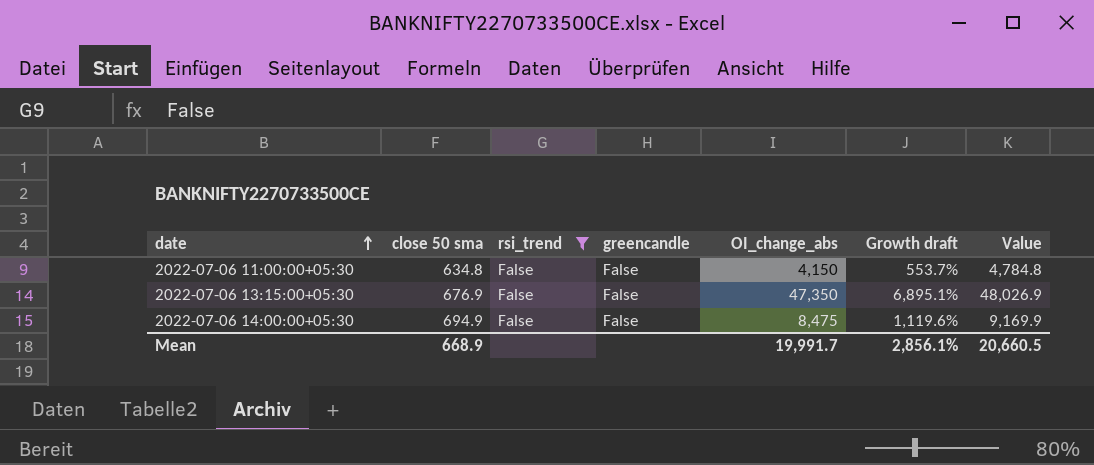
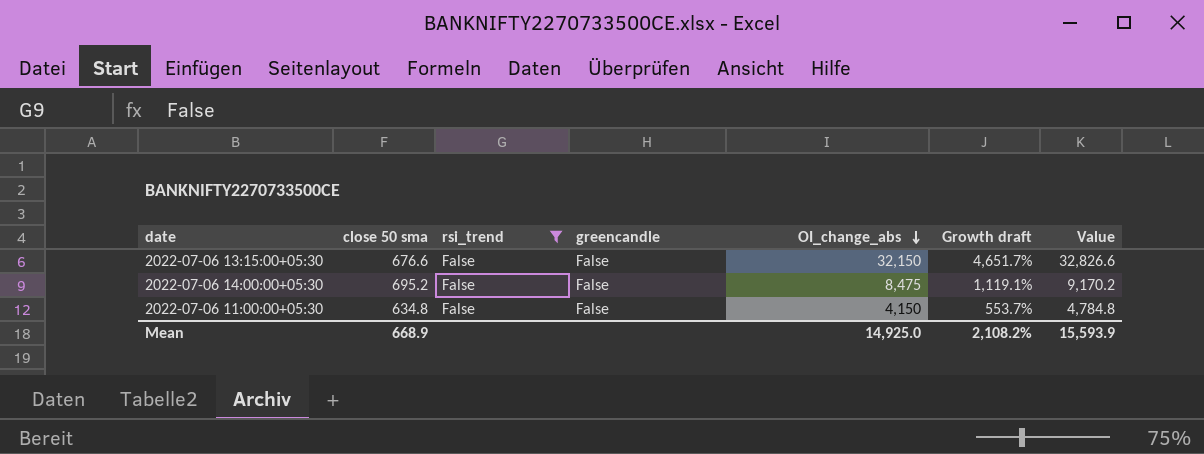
row order: date ascending -> OI_change_abs descending
2022-07-06 13:15:00+05:30 | close 50 sma: 676.9 -> 676.6
2022-07-06 13:15:00+05:30 | OI_change_abs: 47,350 -> 32,150
2022-07-06 13:15:00+05:30 | Growth draft: 6,895.1% -> 4,651.7%
2022-07-06 13:15:00+05:30 | Value: 48,026.9 -> 32,826.6
2022-07-06 14:00:00+05:30 | close 50 sma: 694.9 -> 695.2
2022-07-06 14:00:00+05:30 | Growth draft: 1,119.6% -> 1,119.1%
2022-07-06 14:00:00+05:30 | Value: 9,169.9 -> 9,170.2
Mean | OI_change_abs: 19,991.7 -> 14,925.0
Mean | Growth draft: 2,856.1% -> 2,108.2%
Mean | Value: 20,660.5 -> 15,593.9

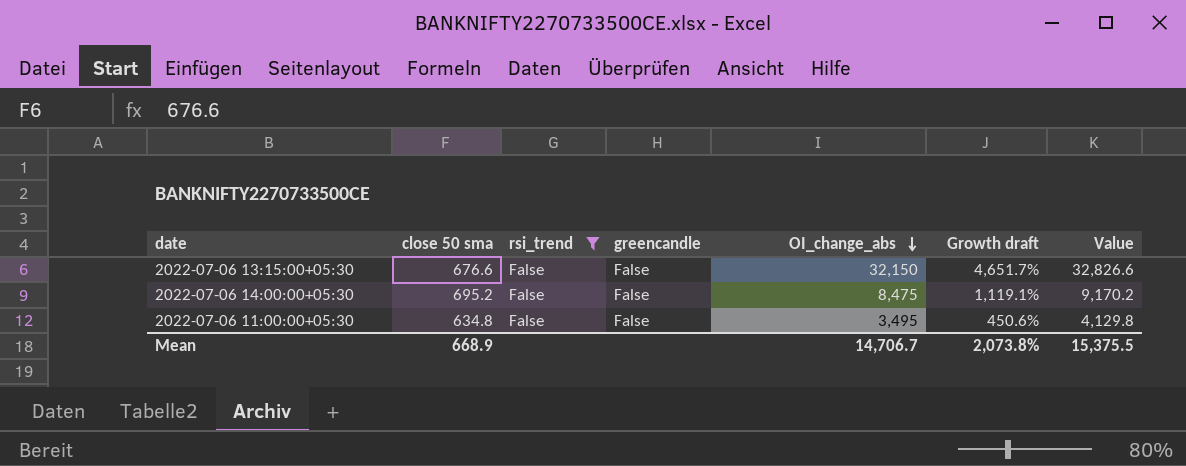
2022-07-06 11:00:00+05:30 | OI_change_abs: 4,150 -> 3,495
2022-07-06 11:00:00+05:30 | Growth draft: 553.7% -> 450.6%
2022-07-06 11:00:00+05:30 | Value: 4,784.8 -> 4,129.8
Mean | OI_change_abs: 14,925.0 -> 14,706.7
Mean | Growth draft: 2,108.2% -> 2,073.8%
Mean | Value: 15,593.9 -> 15,375.5

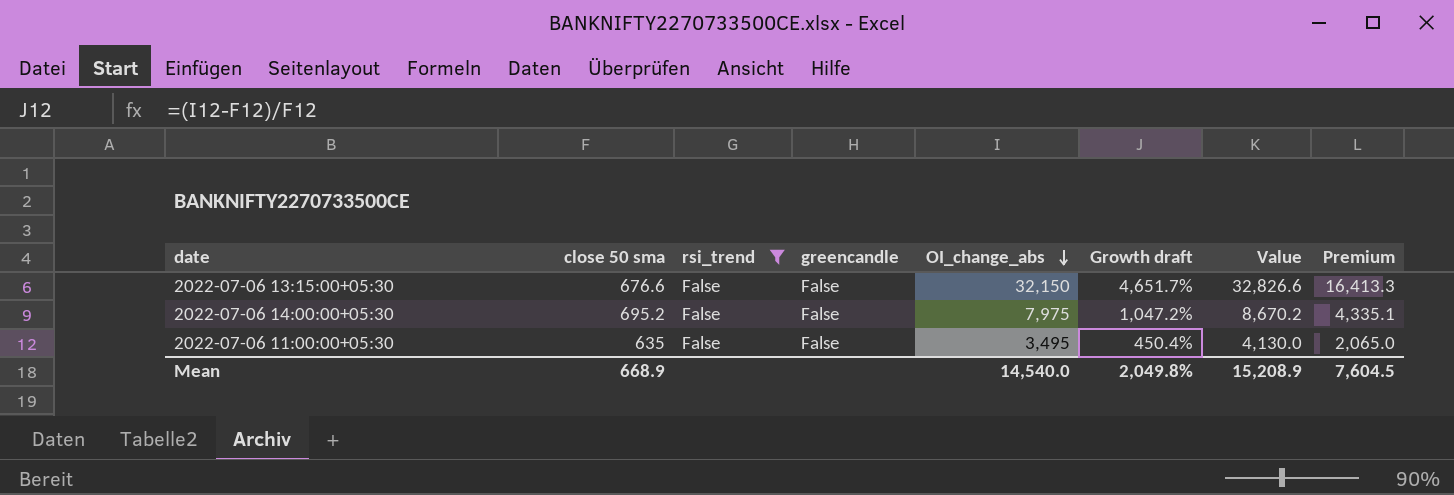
column Premium | formula: none -> [Value] * 0.5
2022-07-06 14:00:00+05:30 | OI_change_abs: 8,475 -> 7,975
2022-07-06 14:00:00+05:30 | Growth draft: 1,119.1% -> 1,047.2%
2022-07-06 14:00:00+05:30 | Value: 9,170.2 -> 8,670.2
2022-07-06 11:00:00+05:30 | close 50 sma: 634.8 -> 635
2022-07-06 11:00:00+05:30 | Growth draft: 450.6% -> 450.4%
2022-07-06 11:00:00+05:30 | Value: 4,129.8 -> 4,130.0
Mean | OI_change_abs: 14,706.7 -> 14,540.0
Mean | Growth draft: 2,073.8% -> 2,049.8%
Mean | Value: 15,375.5 -> 15,208.9

